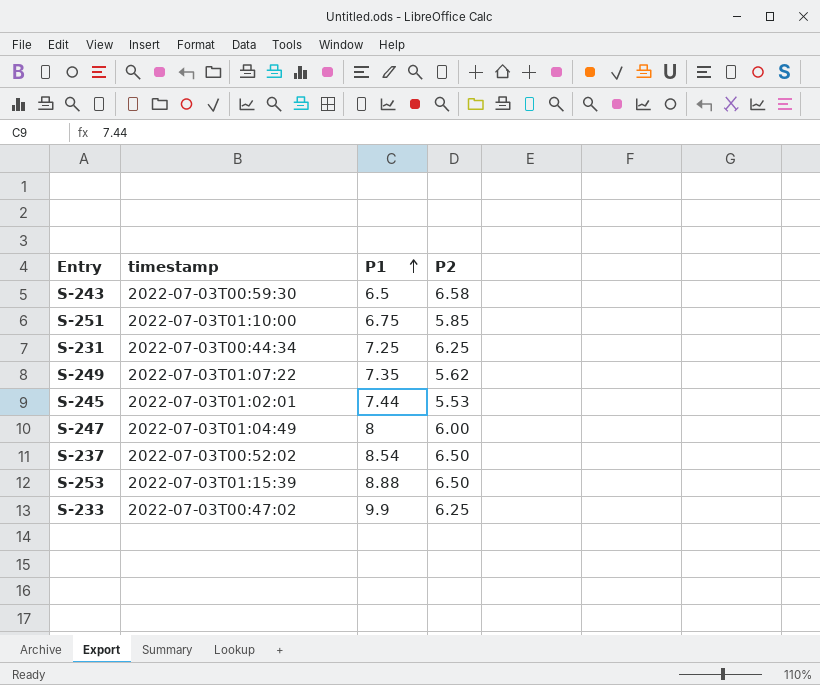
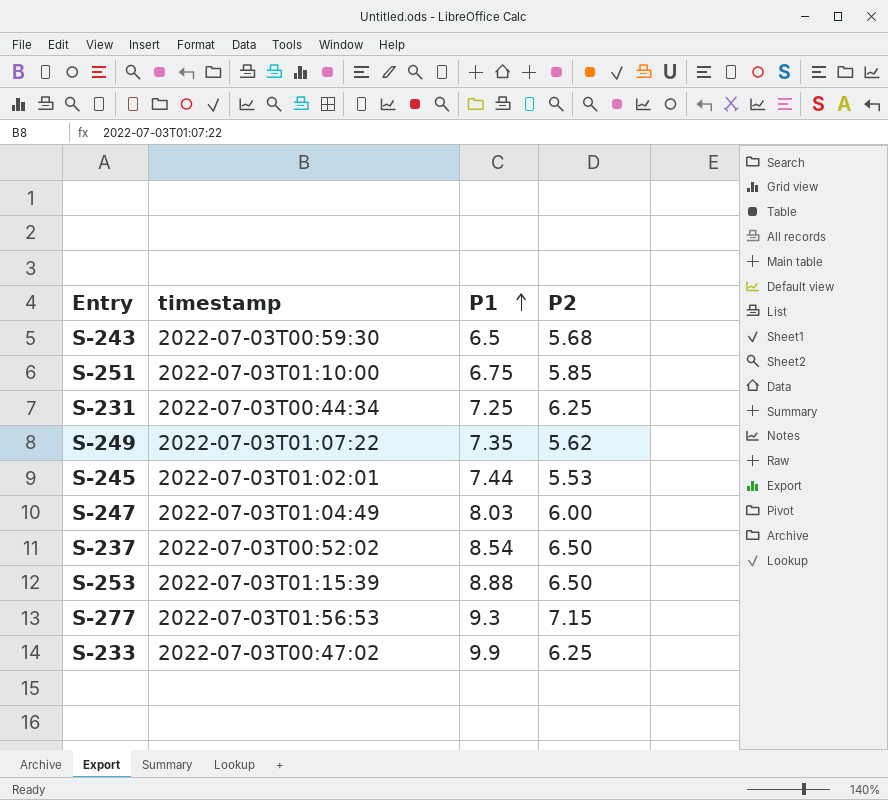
S-243 | P2: 6.58 -> 5.68
S-247 | P1: 8 -> 8.03
row S-277: none -> 2022-07-03T01:56:53 | 9.3 | 7.15

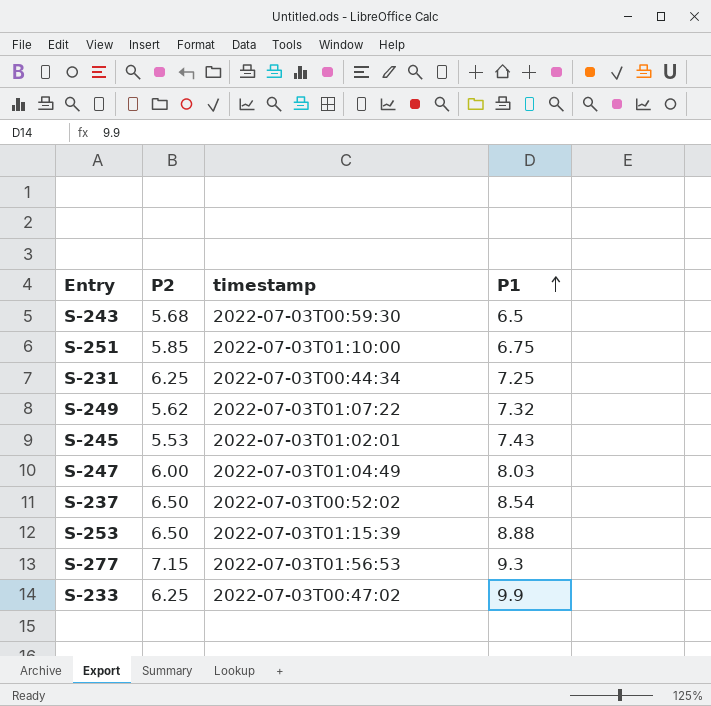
column P2 | position: 4 -> 2
S-249 | P1: 7.35 -> 7.32
S-245 | P1: 7.44 -> 7.43

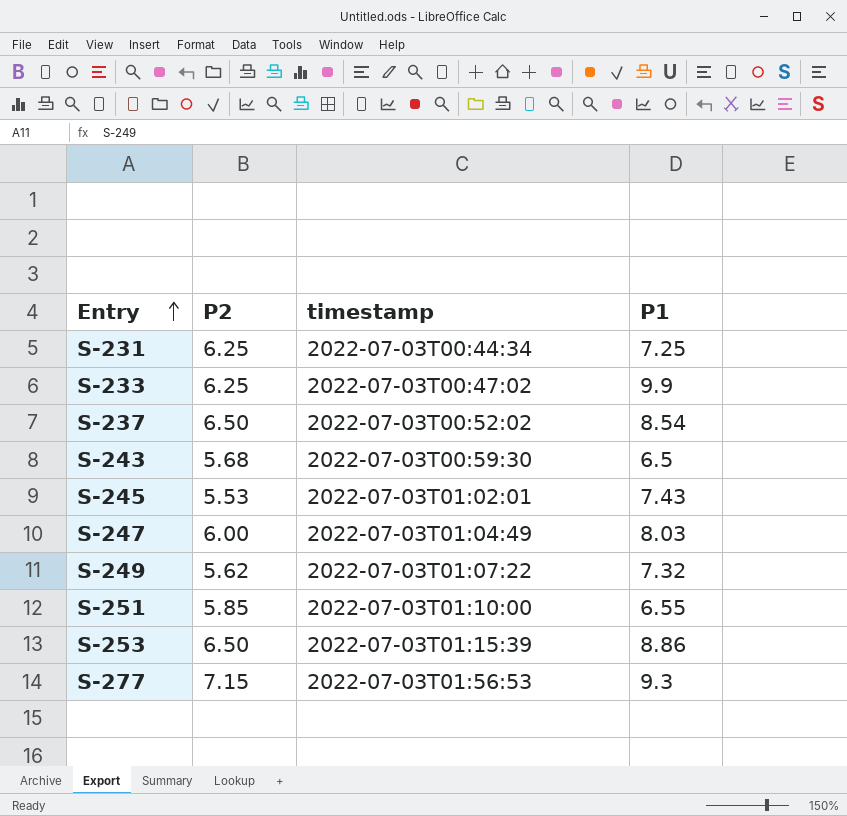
row order: P1 ascending -> Entry ascending
S-251 | P1: 6.75 -> 6.55
S-253 | P1: 8.88 -> 8.86

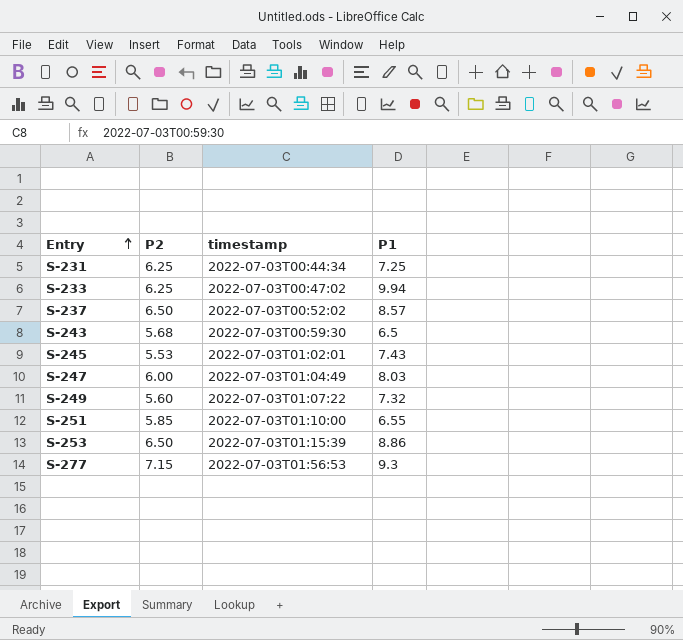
S-233 | P1: 9.9 -> 9.94
S-237 | P1: 8.54 -> 8.57
S-249 | P2: 5.62 -> 5.60

